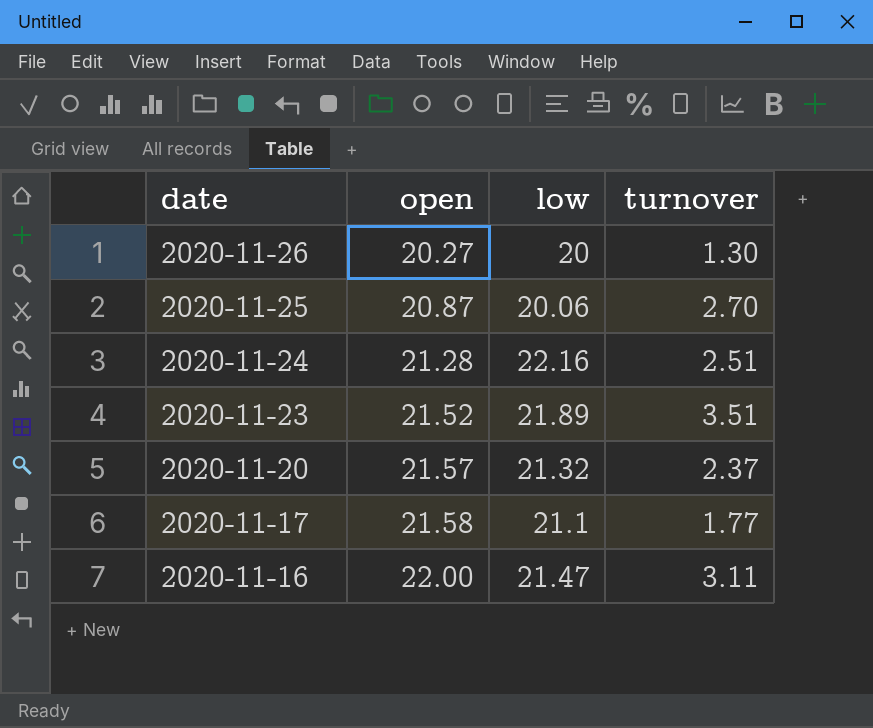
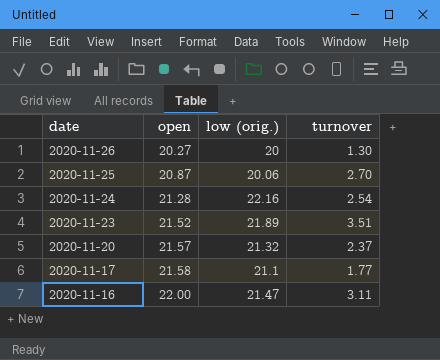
column name: low -> low (orig.)
2020-11-24 | turnover: 2.51 -> 2.54

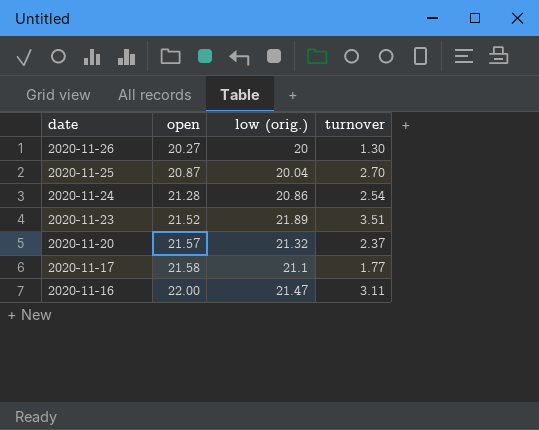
2020-11-25 | low (orig.): 20.06 -> 20.04
2020-11-24 | low (orig.): 22.16 -> 20.86

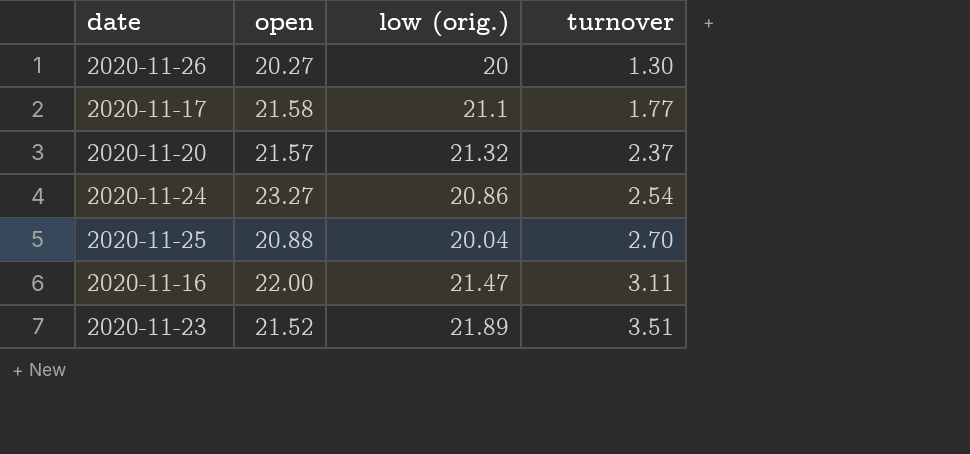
row order: date descending -> turnover ascending
2020-11-24 | open: 21.28 -> 23.27
2020-11-25 | open: 20.87 -> 20.88

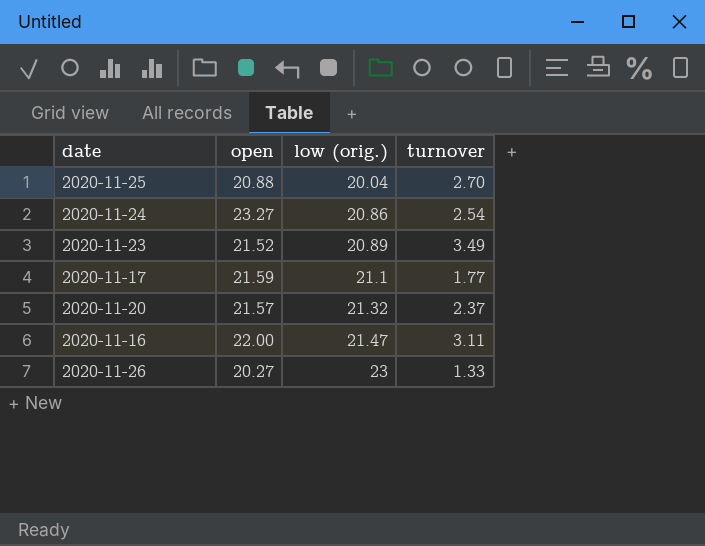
row order: turnover ascending -> low (orig.) ascending
2020-11-23 | low (orig.): 21.89 -> 20.89
2020-11-23 | turnover: 3.51 -> 3.49
2020-11-17 | open: 21.58 -> 21.59
2020-11-26 | low (orig.): 20 -> 23
2020-11-26 | turnover: 1.30 -> 1.33

